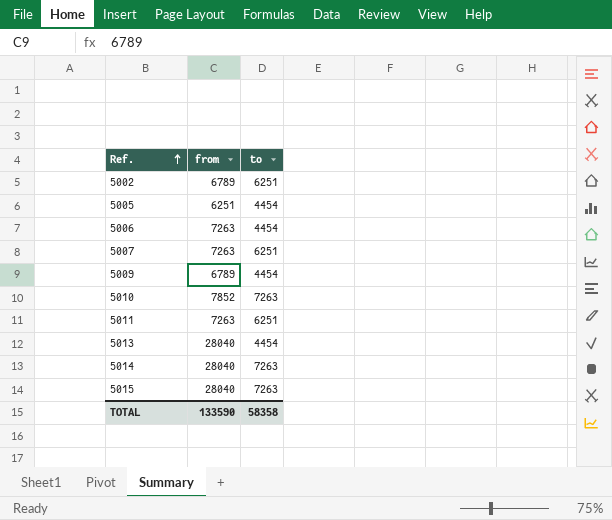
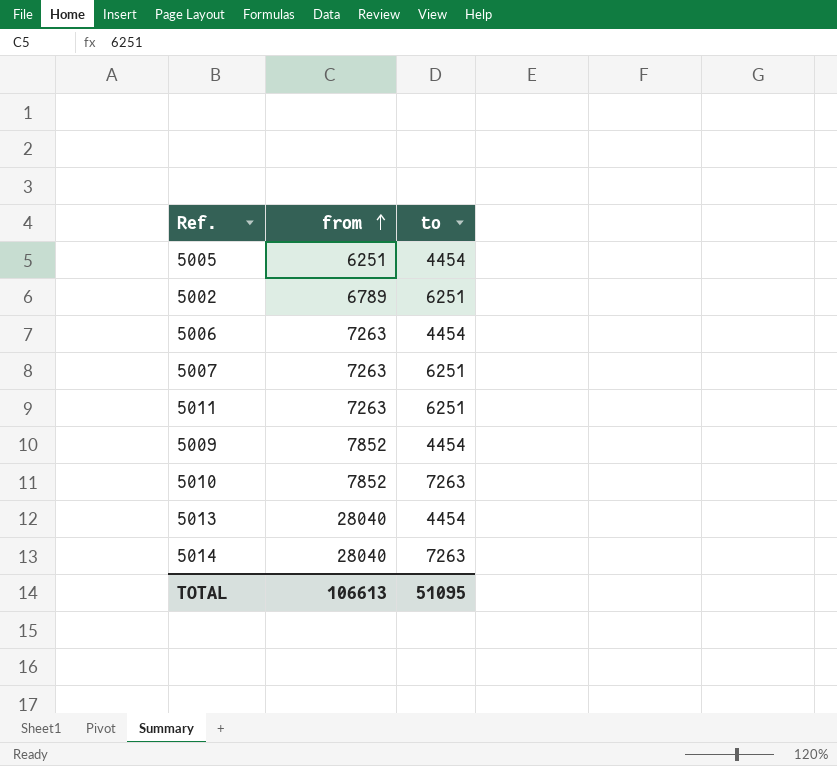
row order: Ref. ascending -> from ascending
row 5015: 28040 | 7263 -> none
5009 | from: 6789 -> 7852
TOTAL | from: 133590 -> 106613
TOTAL | to: 58358 -> 51095

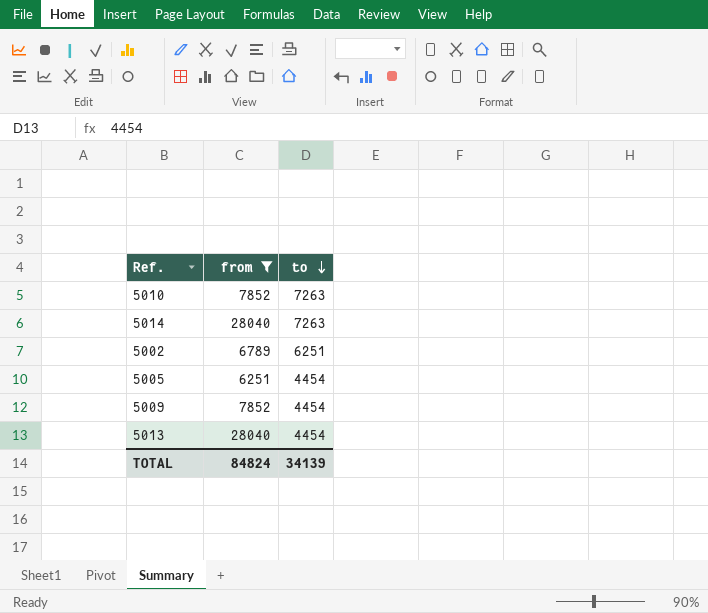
filter: none -> from != 7263
row order: from ascending -> to descending
TOTAL | from: 106613 -> 84824
TOTAL | to: 51095 -> 34139

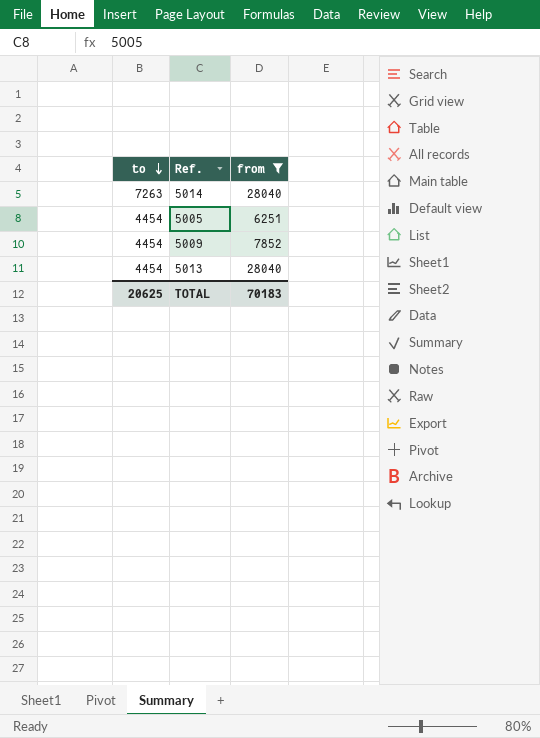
column to | position: 3 -> 1
row 5010: 7852 | 7263 -> none
row 5002: 6789 | 6251 -> none
TOTAL | to: 34139 -> 20625
TOTAL | from: 84824 -> 70183

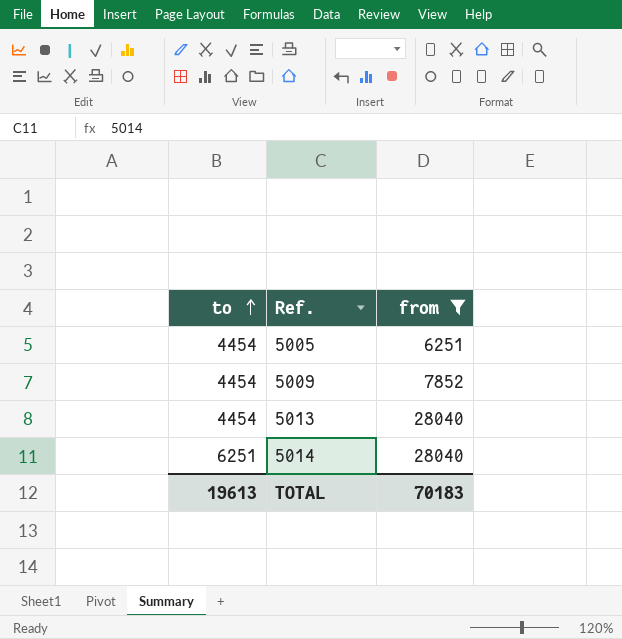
row order: to descending -> to ascending
5014 | to: 7263 -> 6251
TOTAL | to: 20625 -> 19613

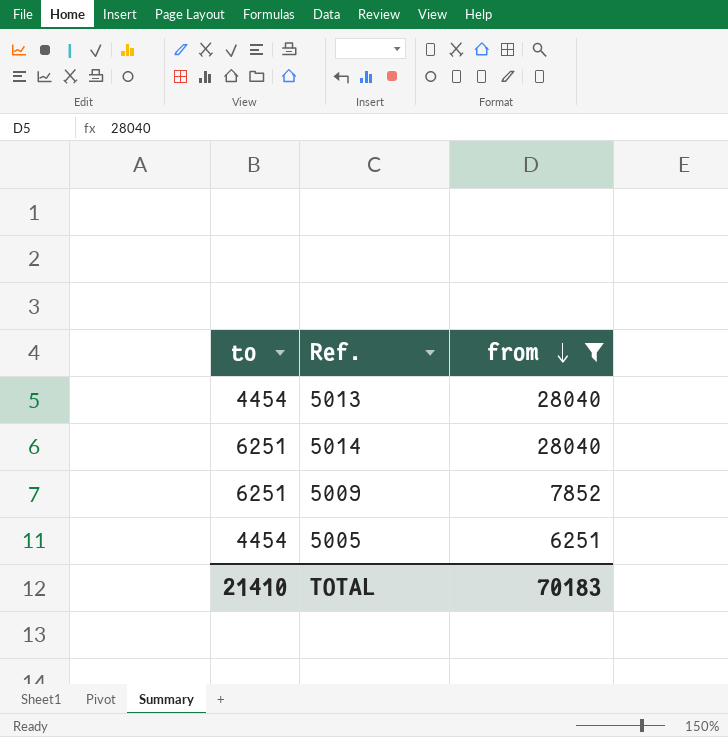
row order: to ascending -> from descending
5009 | to: 4454 -> 6251
TOTAL | to: 19613 -> 21410

